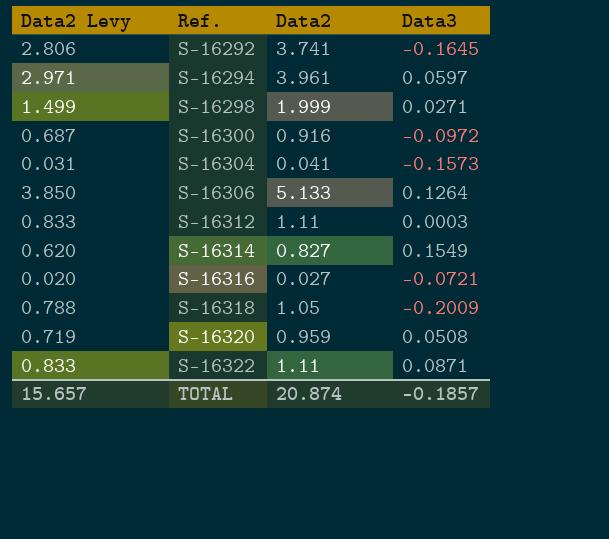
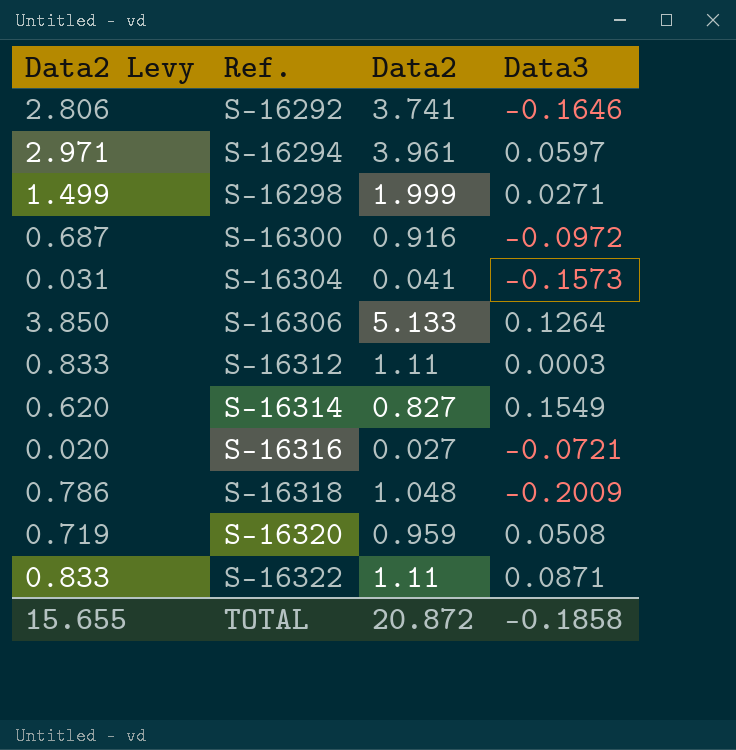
S-16292 | Data3: -0.1645 -> -0.1646
S-16318 | Data2 Levy: 0.788 -> 0.786
S-16318 | Data2: 1.05 -> 1.048
TOTAL | Data2 Levy: 15.657 -> 15.655
TOTAL | Data2: 20.874 -> 20.872
TOTAL | Data3: -0.1857 -> -0.1858

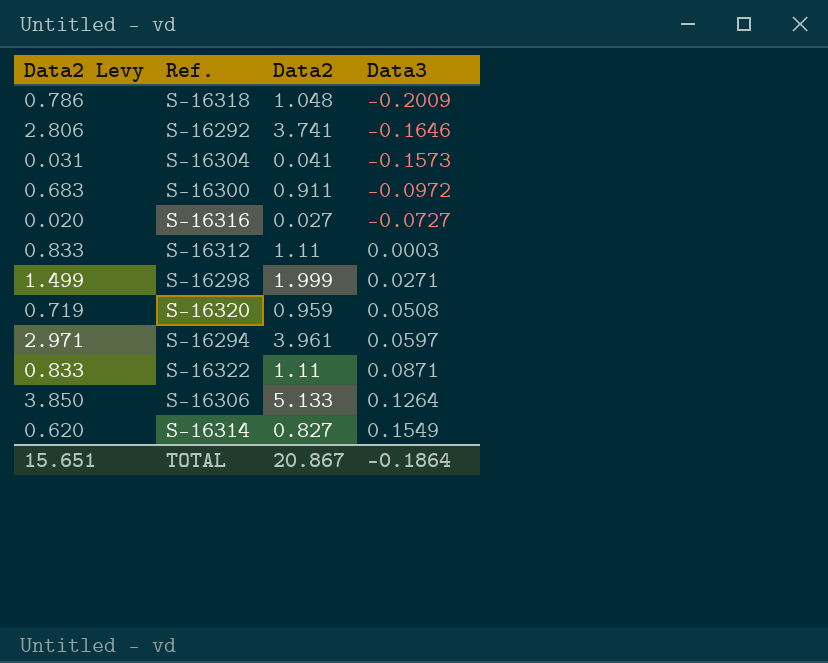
row order: Ref. ascending -> Data3 ascending
S-16300 | Data2 Levy: 0.687 -> 0.683
S-16300 | Data2: 0.916 -> 0.911
S-16316 | Data3: -0.0721 -> -0.0727
TOTAL | Data2 Levy: 15.655 -> 15.651
TOTAL | Data2: 20.872 -> 20.867
TOTAL | Data3: -0.1858 -> -0.1864

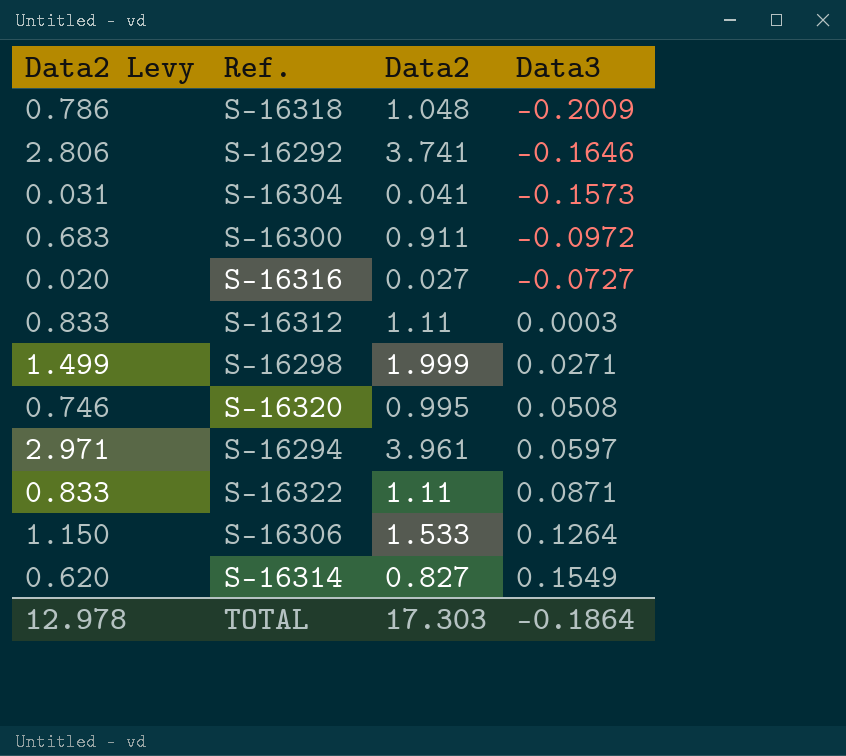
S-16320 | Data2 Levy: 0.719 -> 0.746
S-16320 | Data2: 0.959 -> 0.995
S-16306 | Data2 Levy: 3.850 -> 1.150
S-16306 | Data2: 5.133 -> 1.533
TOTAL | Data2 Levy: 15.651 -> 12.978
TOTAL | Data2: 20.867 -> 17.303

